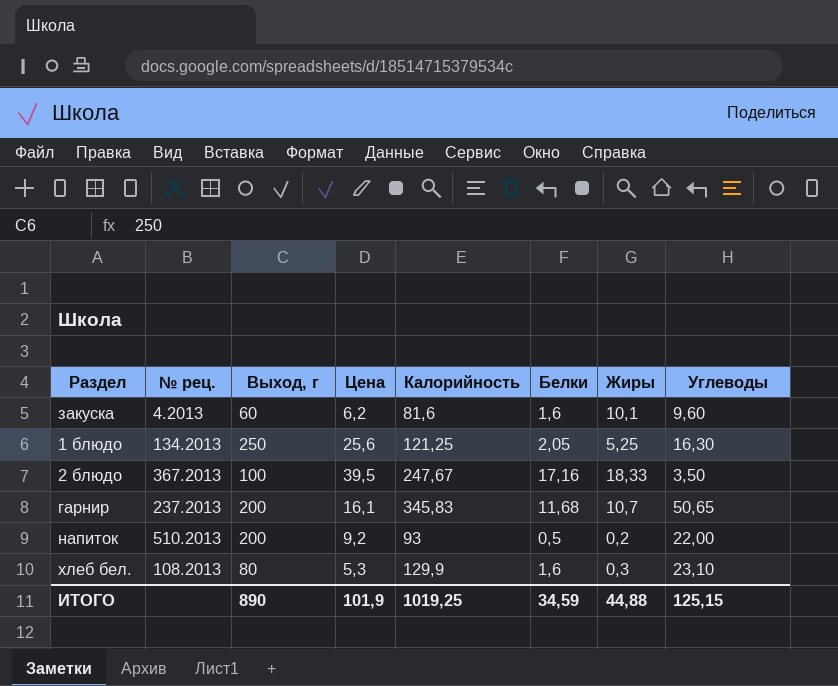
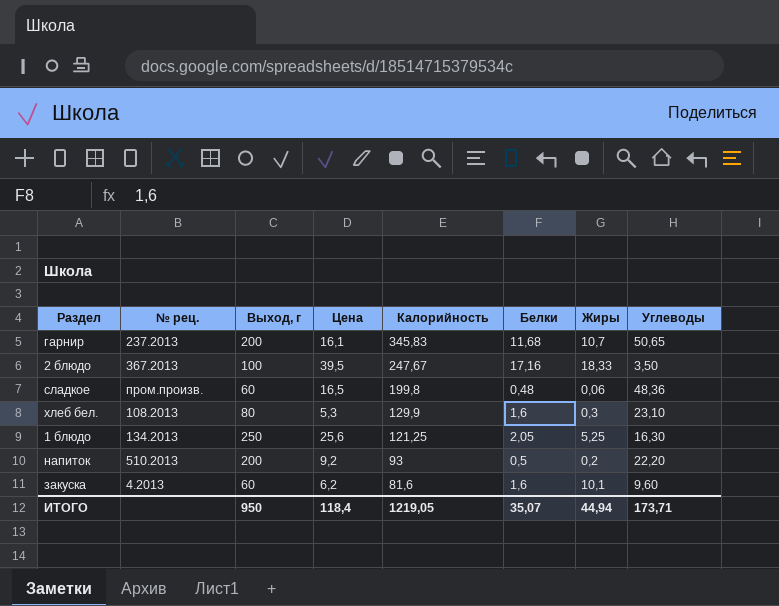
row order: none -> Калорийность descending
row сладкое: none -> пром.произв. | 60 | 16,5 | 199,8 | 0,48 | 0,06 | 48,36
напиток | Углеводы: 22,00 -> 22,20
ИТОГО | Выход, г: 890 -> 950
ИТОГО | Цена: 101,9 -> 118,4
ИТОГО | Калорийность: 1019,25 -> 1219,05
ИТОГО | Белки: 34,59 -> 35,07
ИТОГО | Жиры: 44,88 -> 44,94
ИТОГО | Углеводы: 125,15 -> 173,71

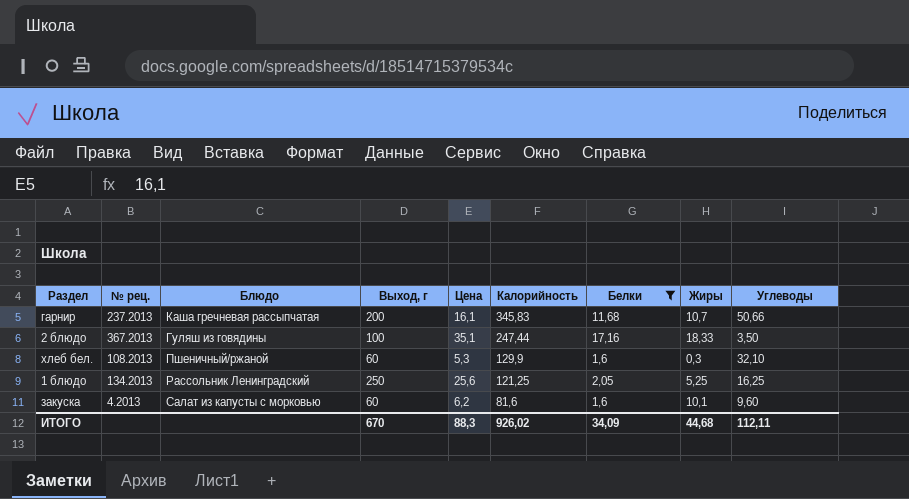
filter: none -> Белки >= 1,6
column Блюдо | position: none -> 3
гарнир | Углеводы: 50,65 -> 50,66
2 блюдо | Цена: 39,5 -> 35,1
2 блюдо | Калорийность: 247,67 -> 247,44
хлеб бел. | Выход, г: 80 -> 60
хлеб бел. | Углеводы: 23,10 -> 32,10
1 блюдо | Углеводы: 16,30 -> 16,25
ИТОГО | Выход, г: 950 -> 670
ИТОГО | Цена: 118,4 -> 88,3
ИТОГО | Калорийность: 1219,05 -> 926,02
ИТОГО | Белки: 35,07 -> 34,09
ИТОГО | Жиры: 44,94 -> 44,68
ИТОГО | Углеводы: 173,71 -> 112,11

